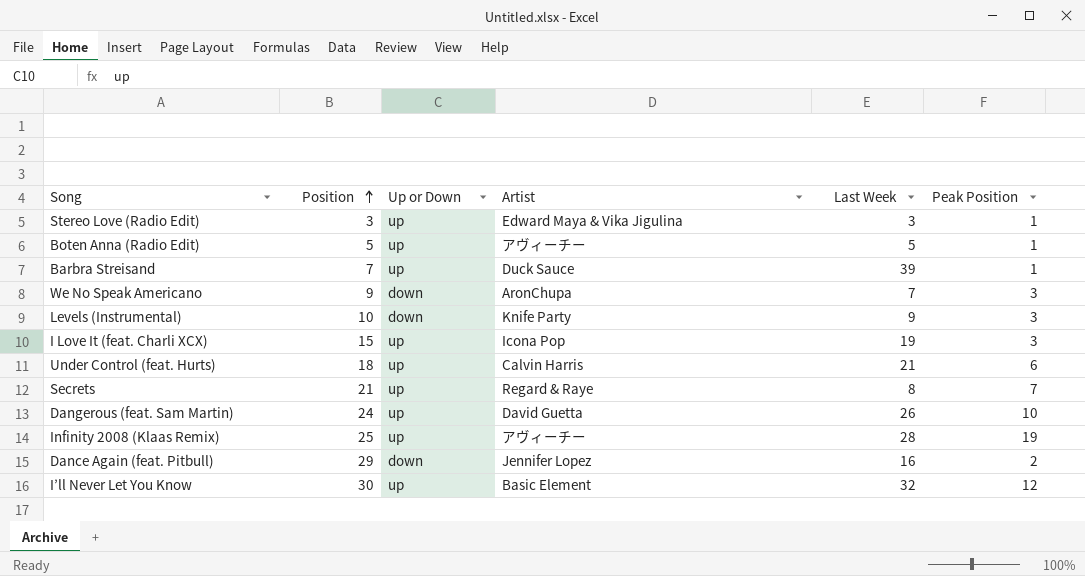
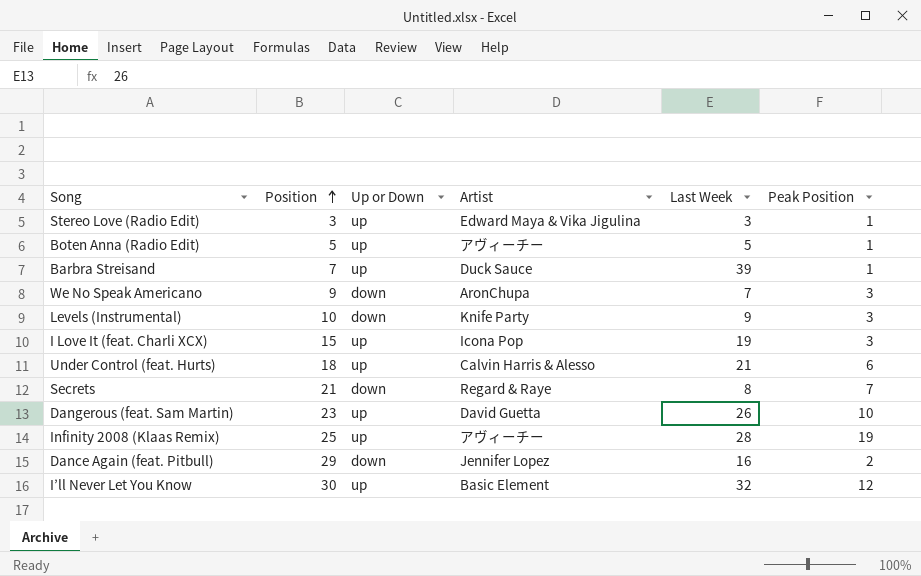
Under Control (feat. Hurts) | Artist: Calvin Harris -> Calvin Harris & Alesso
Secrets | Up or Down: up -> down
Dangerous (feat. Sam Martin) | Position: 24 -> 23

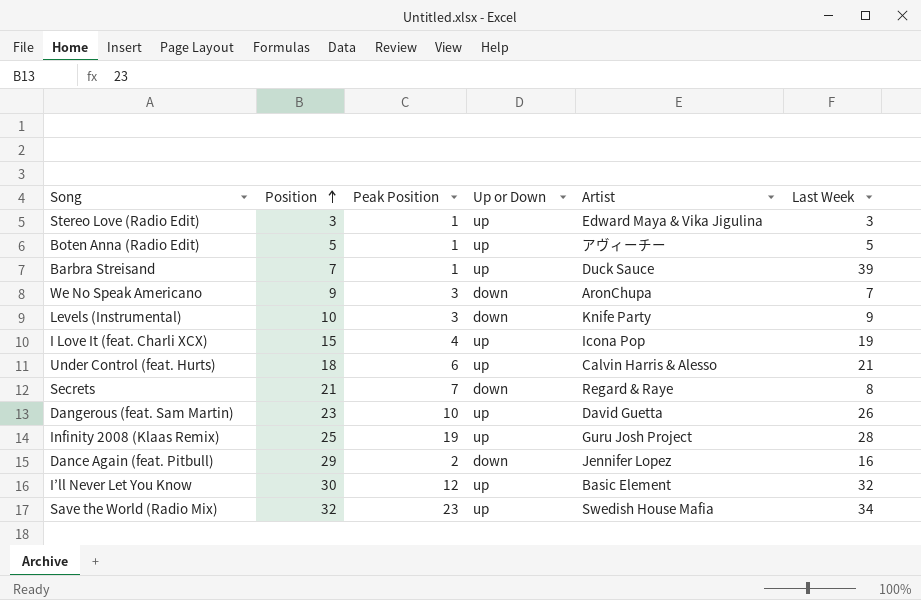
column Peak Position | position: 6 -> 3
I Love It (feat. Charli XCX) | Peak Position: 3 -> 4
Infinity 2008 (Klaas Remix) | Artist: アヴィーチー -> Guru Josh Project
row Save the World (Radio Mix): none -> 32 | 23 | up | Swedish House Mafia | 34

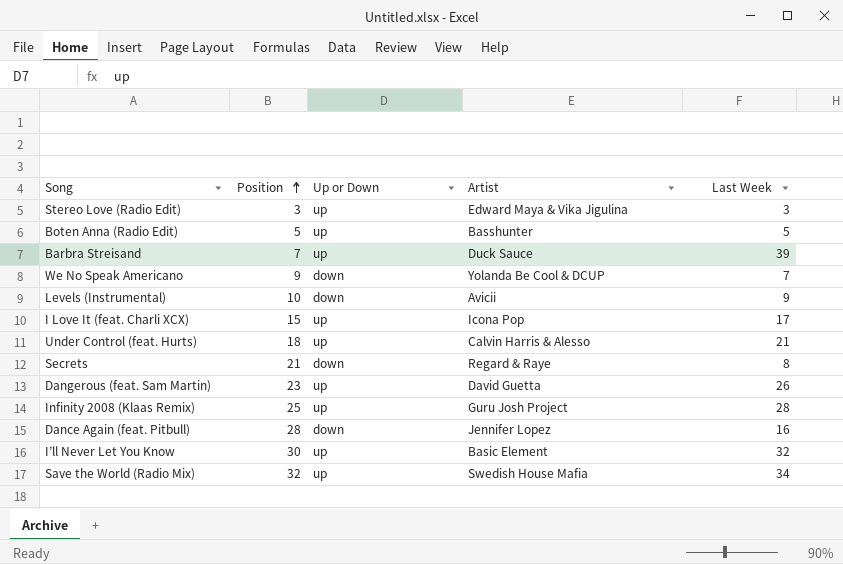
column Peak Position | position: 3 -> none
Boten Anna (Radio Edit) | Artist: アヴィーチー -> Basshunter
We No Speak Americano | Artist: AronChupa -> Yolanda Be Cool & DCUP
Levels (Instrumental) | Artist: Knife Party -> Avicii
I Love It (feat. Charli XCX) | Last Week: 19 -> 17
Dance Again (feat. Pitbull) | Position: 29 -> 28

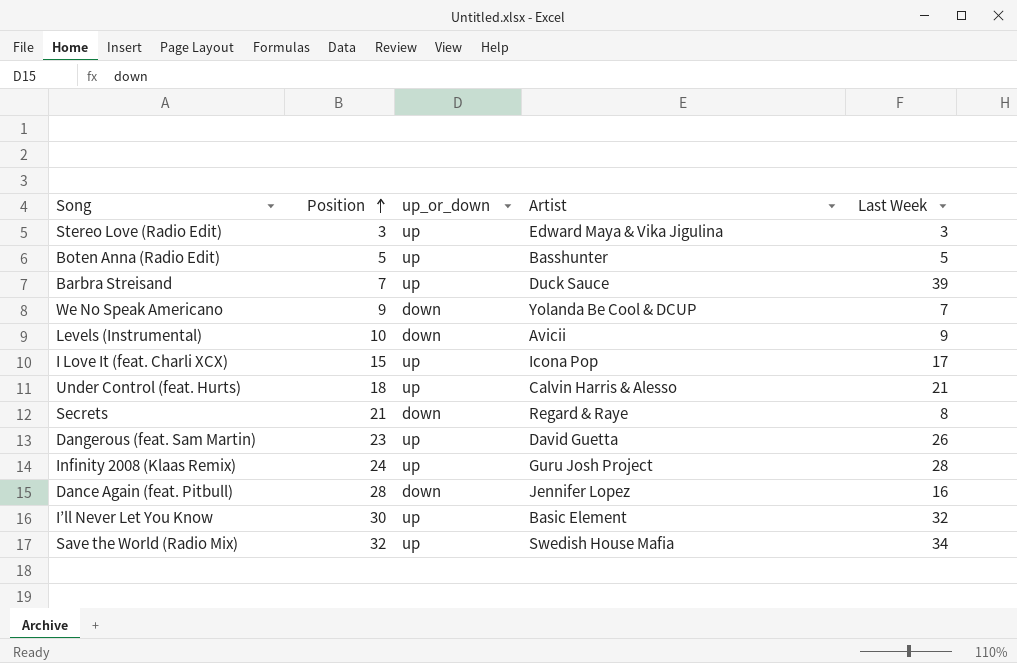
column name: Up or Down -> up_or_down
Infinity 2008 (Klaas Remix) | Position: 25 -> 24

